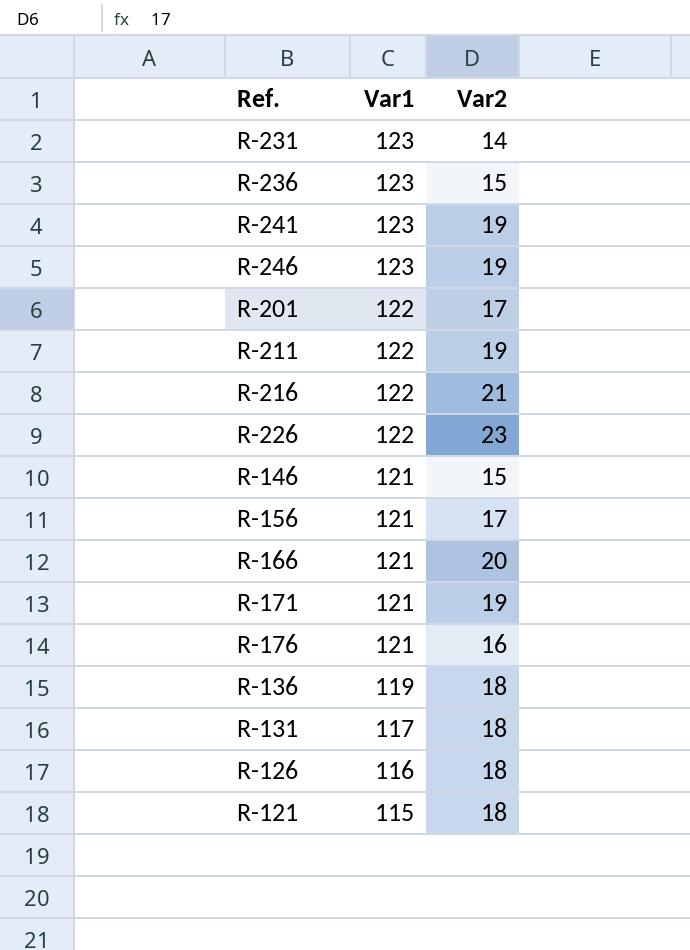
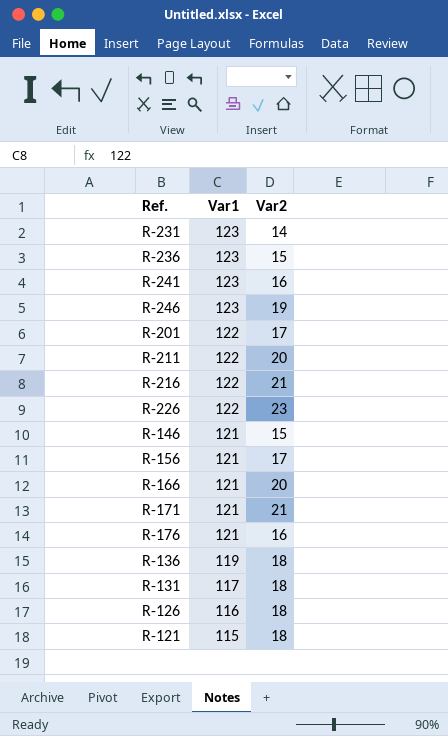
R-241 | Var2: 19 -> 16
R-211 | Var2: 19 -> 20
R-171 | Var2: 19 -> 21

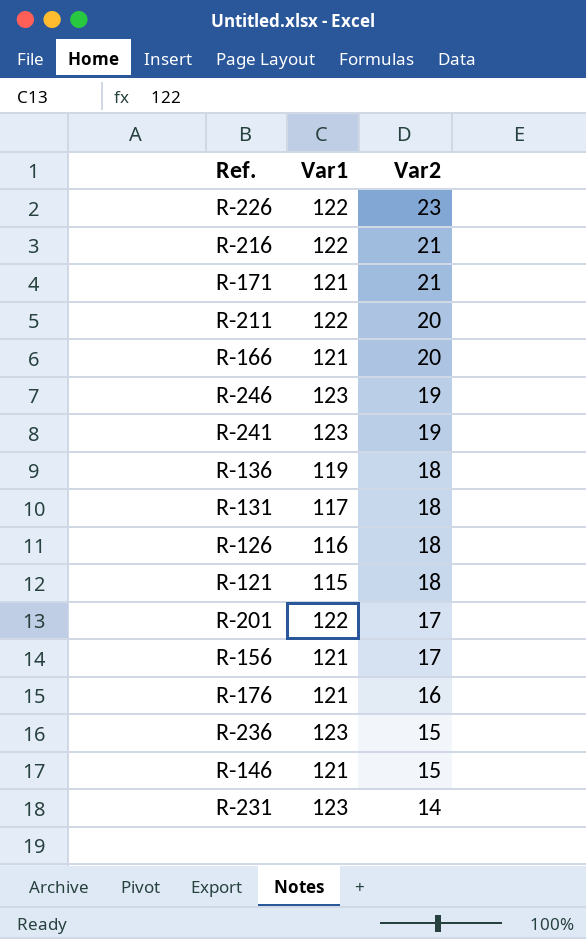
row order: Var1 descending -> Var2 descending
R-241 | Var2: 16 -> 19

